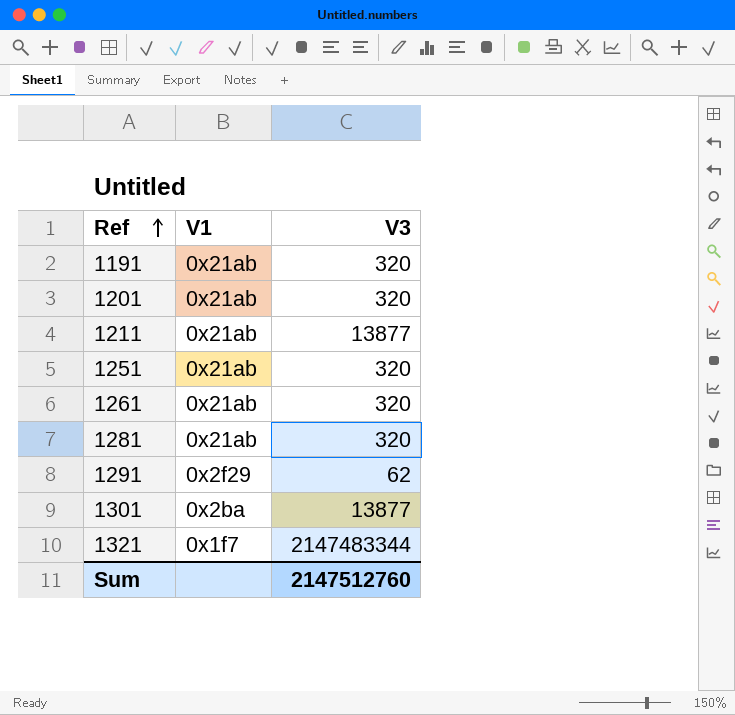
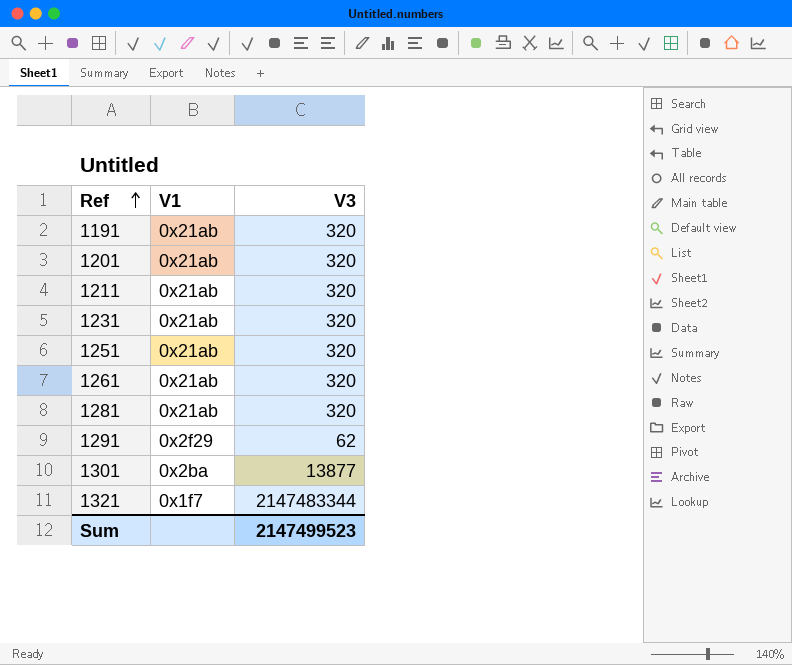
1211 | V3: 13877 -> 320
row 1231: none -> 0x21ab | 320
Sum | V3: 2147512760 -> 2147499523

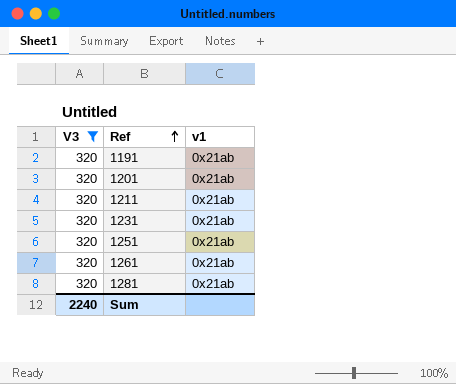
filter: none -> V3 = 320
column V3 | position: 3 -> 1
column name: V1 -> v1
Sum | V3: 2147499523 -> 2240

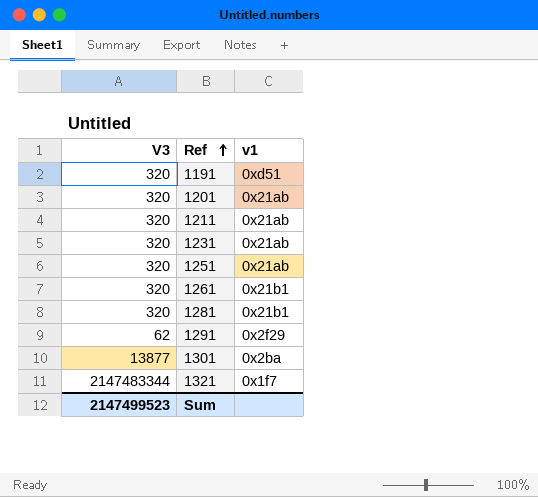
filter: V3 = 320 -> none
1191 | v1: 0x21ab -> 0xd51
1261 | v1: 0x21ab -> 0x21b1
1281 | v1: 0x21ab -> 0x21b1
Sum | V3: 2240 -> 2147499523

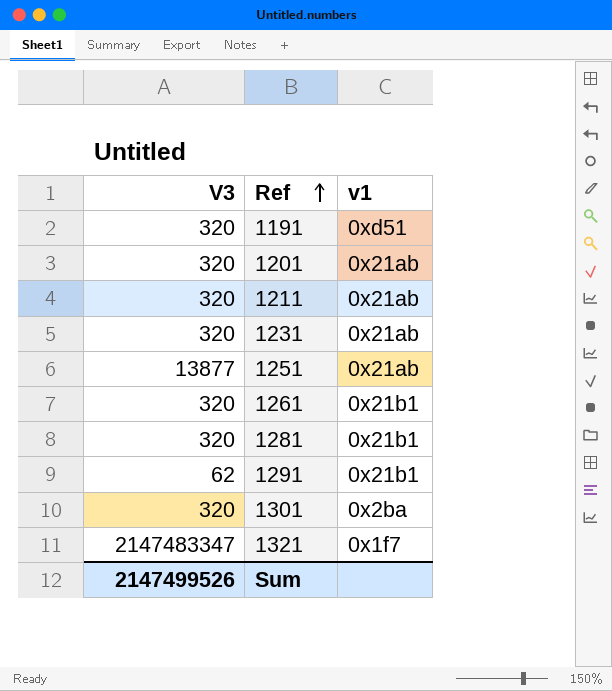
1251 | V3: 320 -> 13877
1291 | v1: 0x2f29 -> 0x21b1
1301 | V3: 13877 -> 320
1321 | V3: 2147483344 -> 2147483347
Sum | V3: 2147499523 -> 2147499526

